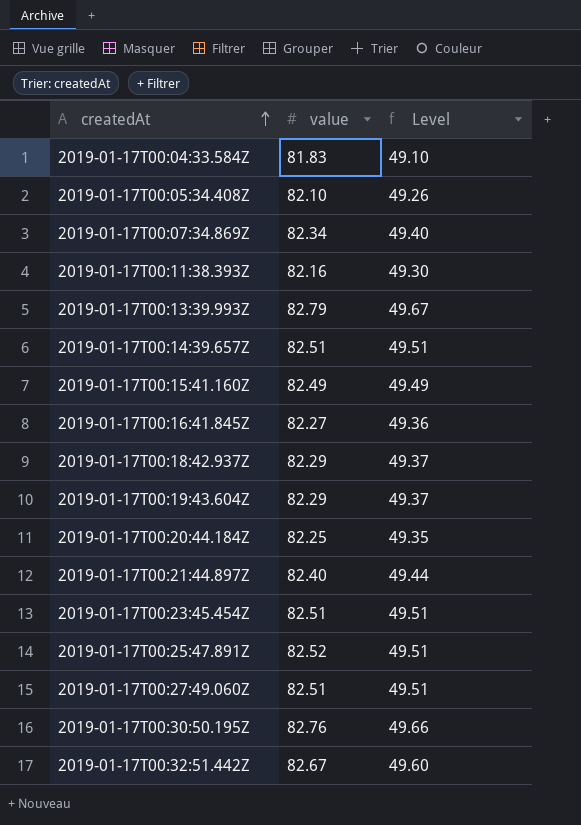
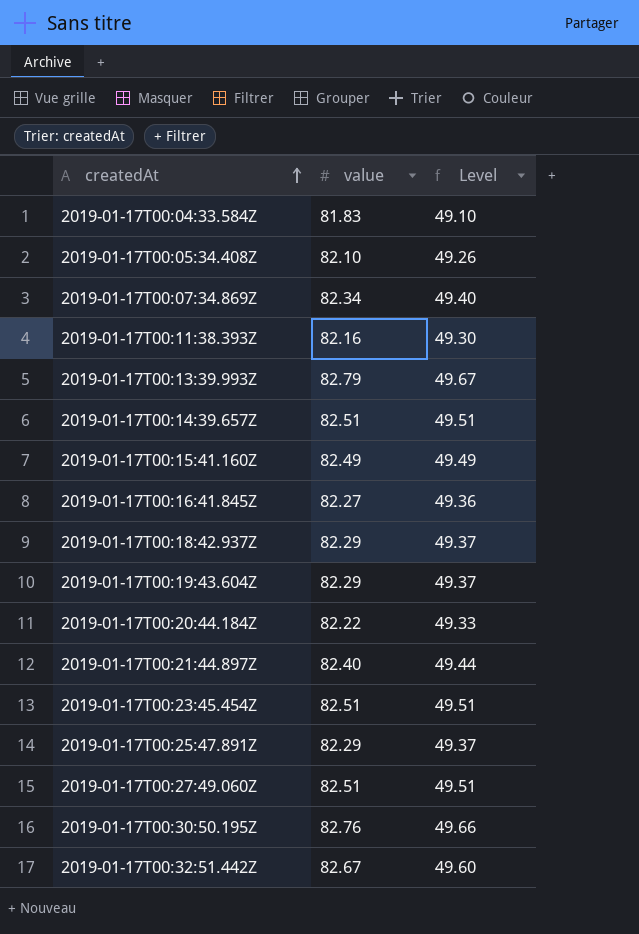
2019-01-17T00:20:44.184Z | value: 82.25 -> 82.22
2019-01-17T00:20:44.184Z | Level: 49.35 -> 49.33
2019-01-17T00:25:47.891Z | value: 82.52 -> 82.29
2019-01-17T00:25:47.891Z | Level: 49.51 -> 49.37

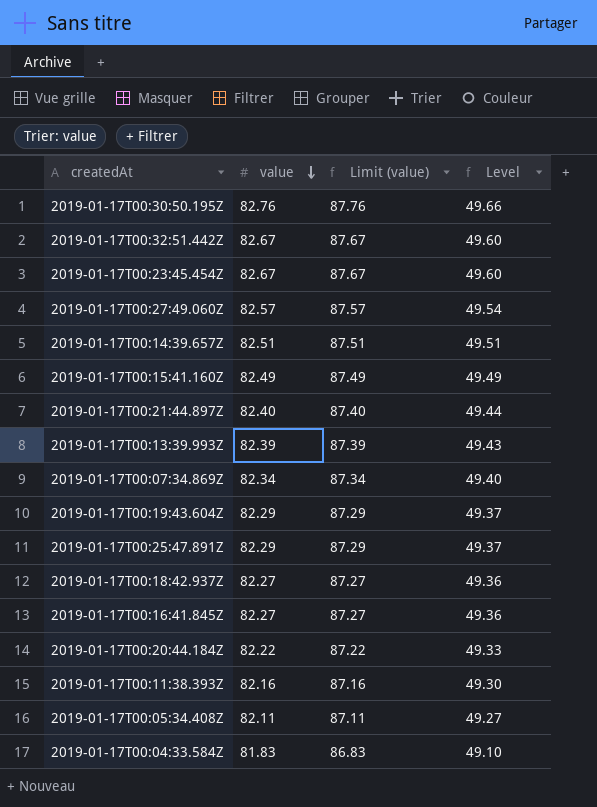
row order: createdAt ascending -> value descending
column Limit (value) | formula: none -> [value] + 5
2019-01-17T00:23:45.454Z | value: 82.51 -> 82.67
2019-01-17T00:23:45.454Z | Level: 49.51 -> 49.60
2019-01-17T00:27:49.060Z | value: 82.51 -> 82.57
2019-01-17T00:27:49.060Z | Level: 49.51 -> 49.54
2019-01-17T00:13:39.993Z | value: 82.79 -> 82.39
2019-01-17T00:13:39.993Z | Level: 49.67 -> 49.43
2019-01-17T00:18:42.937Z | value: 82.29 -> 82.27
2019-01-17T00:18:42.937Z | Level: 49.37 -> 49.36
2019-01-17T00:05:34.408Z | value: 82.10 -> 82.11
2019-01-17T00:05:34.408Z | Level: 49.26 -> 49.27

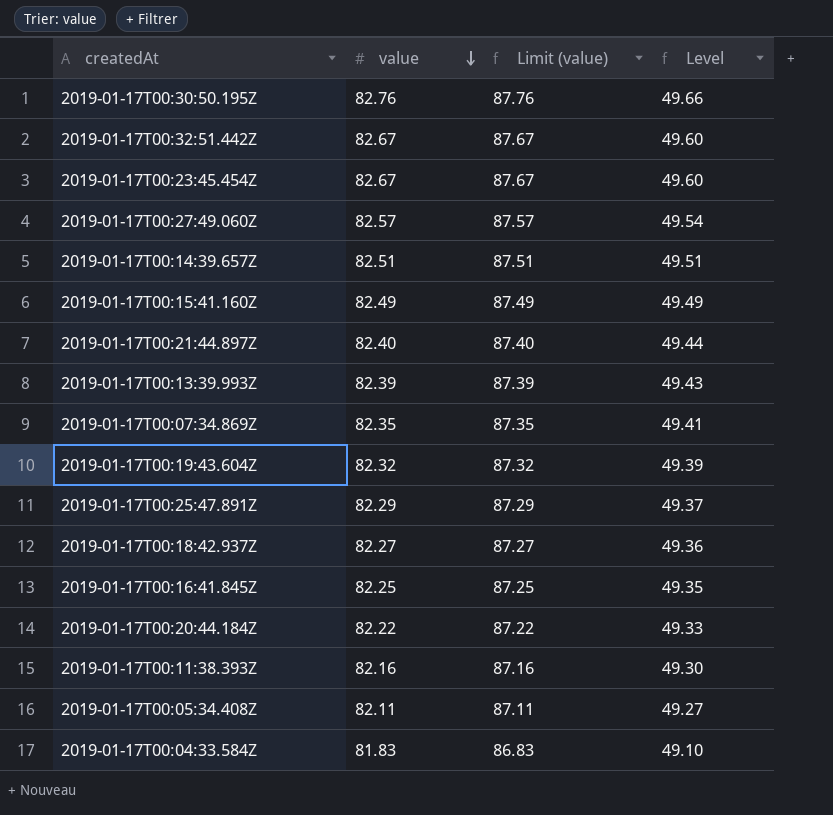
2019-01-17T00:07:34.869Z | value: 82.34 -> 82.35
2019-01-17T00:07:34.869Z | Limit (value): 87.34 -> 87.35
2019-01-17T00:07:34.869Z | Level: 49.40 -> 49.41
2019-01-17T00:19:43.604Z | value: 82.29 -> 82.32
2019-01-17T00:19:43.604Z | Limit (value): 87.29 -> 87.32
2019-01-17T00:19:43.604Z | Level: 49.37 -> 49.39
2019-01-17T00:16:41.845Z | value: 82.27 -> 82.25
2019-01-17T00:16:41.845Z | Limit (value): 87.27 -> 87.25
2019-01-17T00:16:41.845Z | Level: 49.36 -> 49.35

